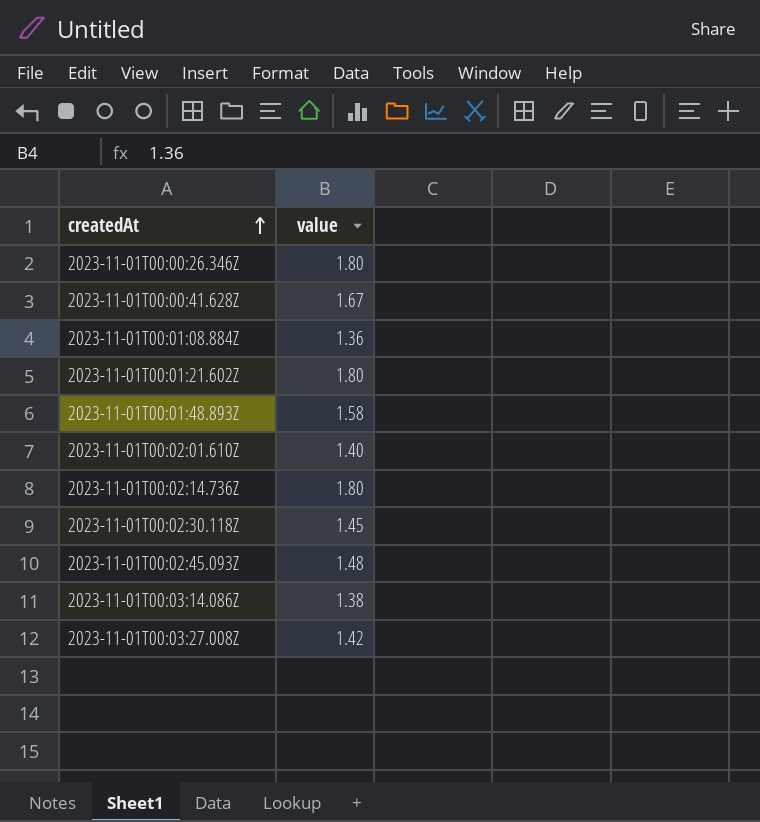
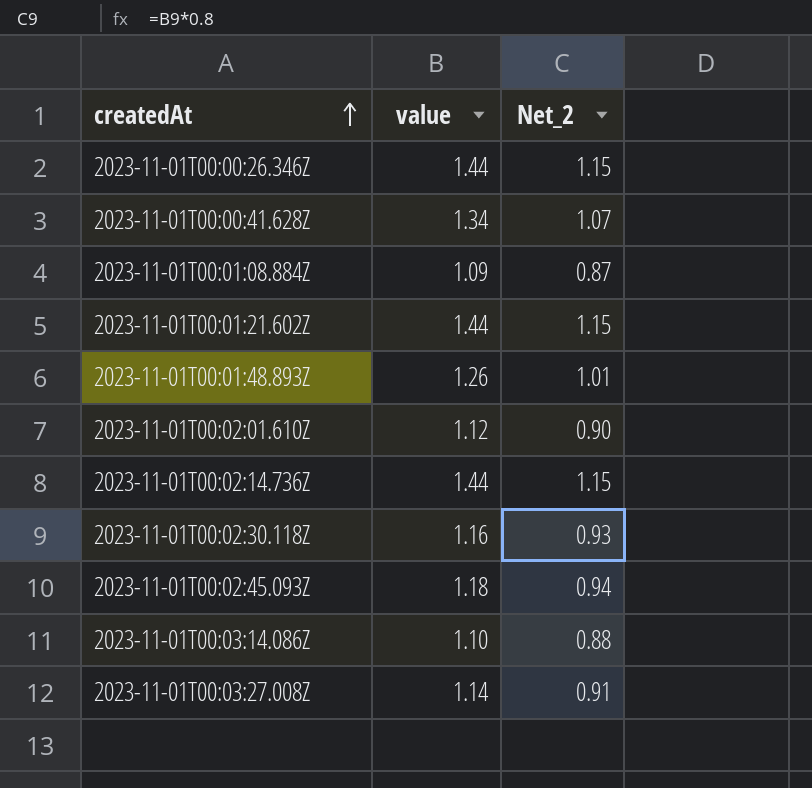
column Net_2 | formula: none -> [value] * 0.8
2023-11-01T00:00:26.346Z | value: 1.80 -> 1.44
2023-11-01T00:00:41.628Z | value: 1.67 -> 1.34
2023-11-01T00:01:08.884Z | value: 1.36 -> 1.09
2023-11-01T00:01:21.602Z | value: 1.80 -> 1.44
2023-11-01T00:01:48.893Z | value: 1.58 -> 1.26
2023-11-01T00:02:01.610Z | value: 1.40 -> 1.12
2023-11-01T00:02:14.736Z | value: 1.80 -> 1.44
2023-11-01T00:02:30.118Z | value: 1.45 -> 1.16
2023-11-01T00:02:45.093Z | value: 1.48 -> 1.18
2023-11-01T00:03:14.086Z | value: 1.38 -> 1.10
2023-11-01T00:03:27.008Z | value: 1.42 -> 1.14

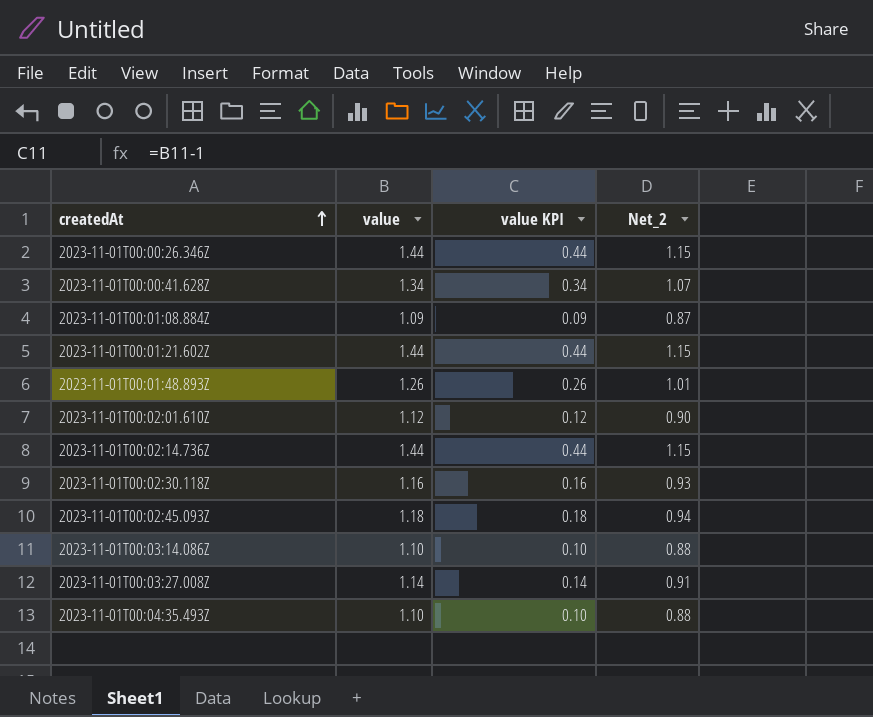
column value KPI | formula: none -> [value] - 1
row 2023-11-01T00:04:35.493Z: none -> 1.10 | 0.10 | 0.88

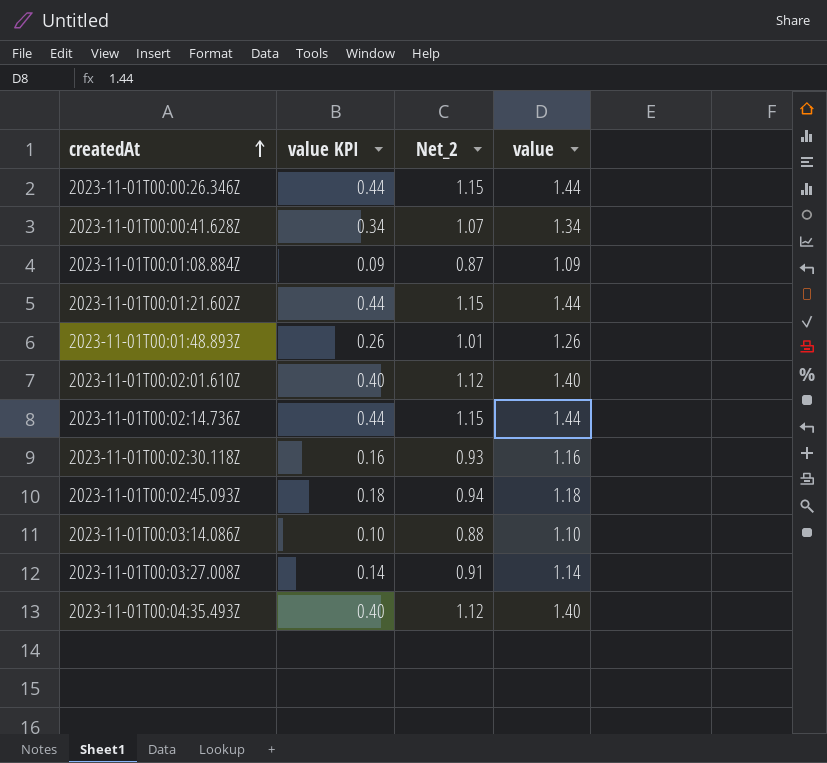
column value | position: 2 -> 4
2023-11-01T00:02:01.610Z | value KPI: 0.12 -> 0.40
2023-11-01T00:02:01.610Z | Net_2: 0.90 -> 1.12
2023-11-01T00:02:01.610Z | value: 1.12 -> 1.40
2023-11-01T00:04:35.493Z | value KPI: 0.10 -> 0.40
2023-11-01T00:04:35.493Z | Net_2: 0.88 -> 1.12
2023-11-01T00:04:35.493Z | value: 1.10 -> 1.40

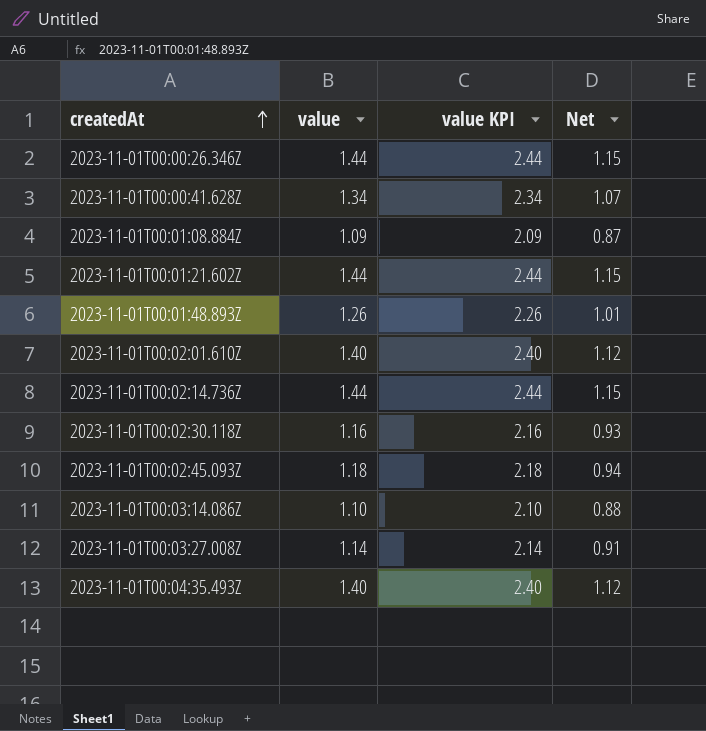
column value | position: 4 -> 2
column value KPI | formula: [value] - 1 -> [value] + 1
column name: Net_2 -> Net

